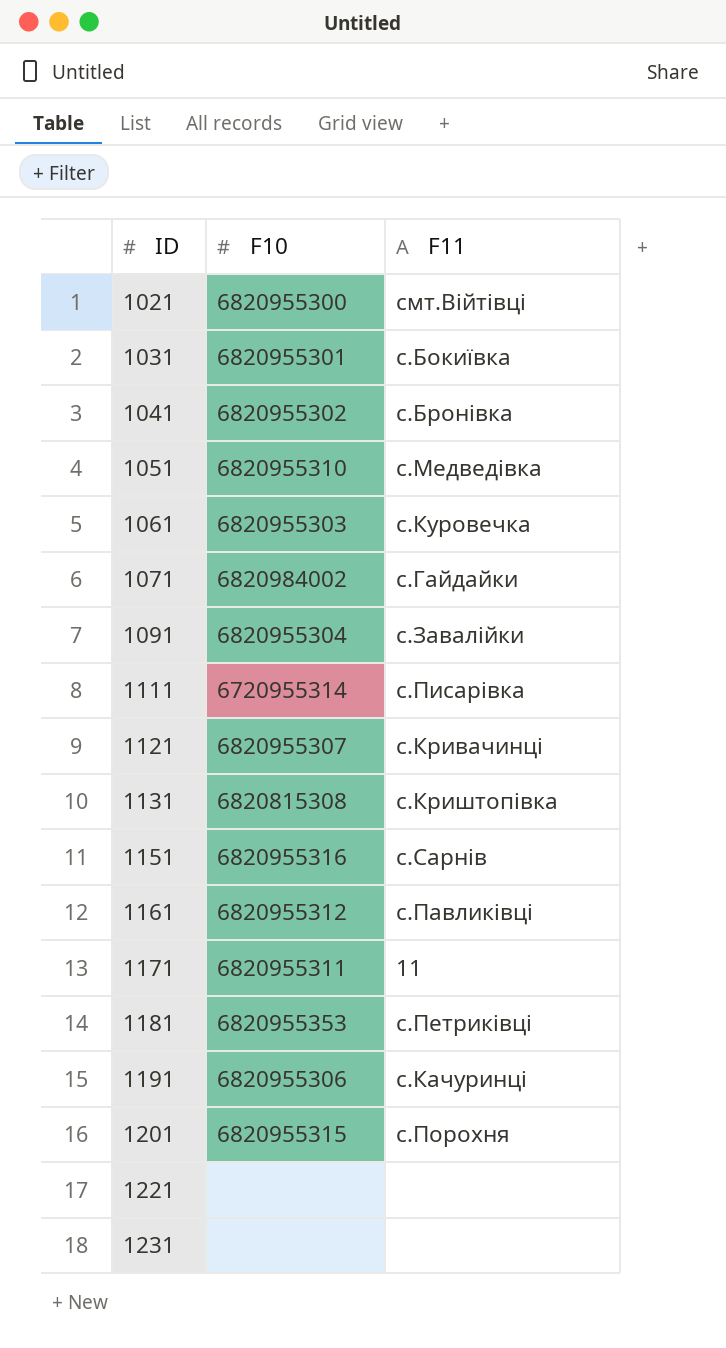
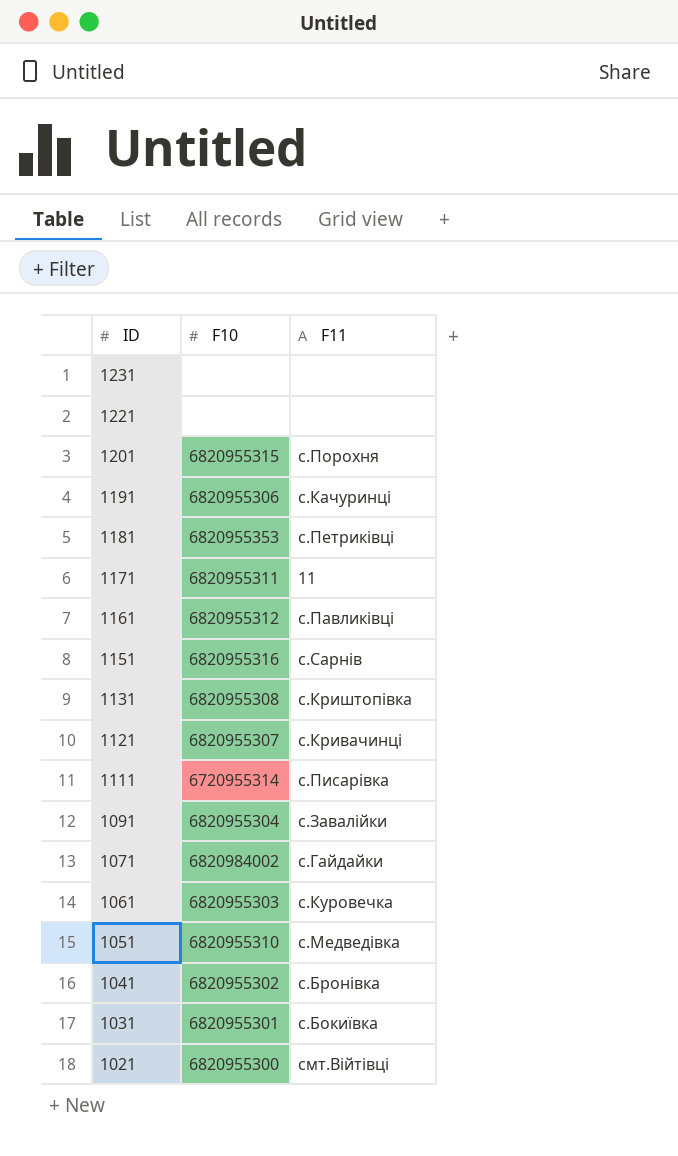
row order: ID ascending -> ID descending
1131 | F10: 6820815308 -> 6820955308

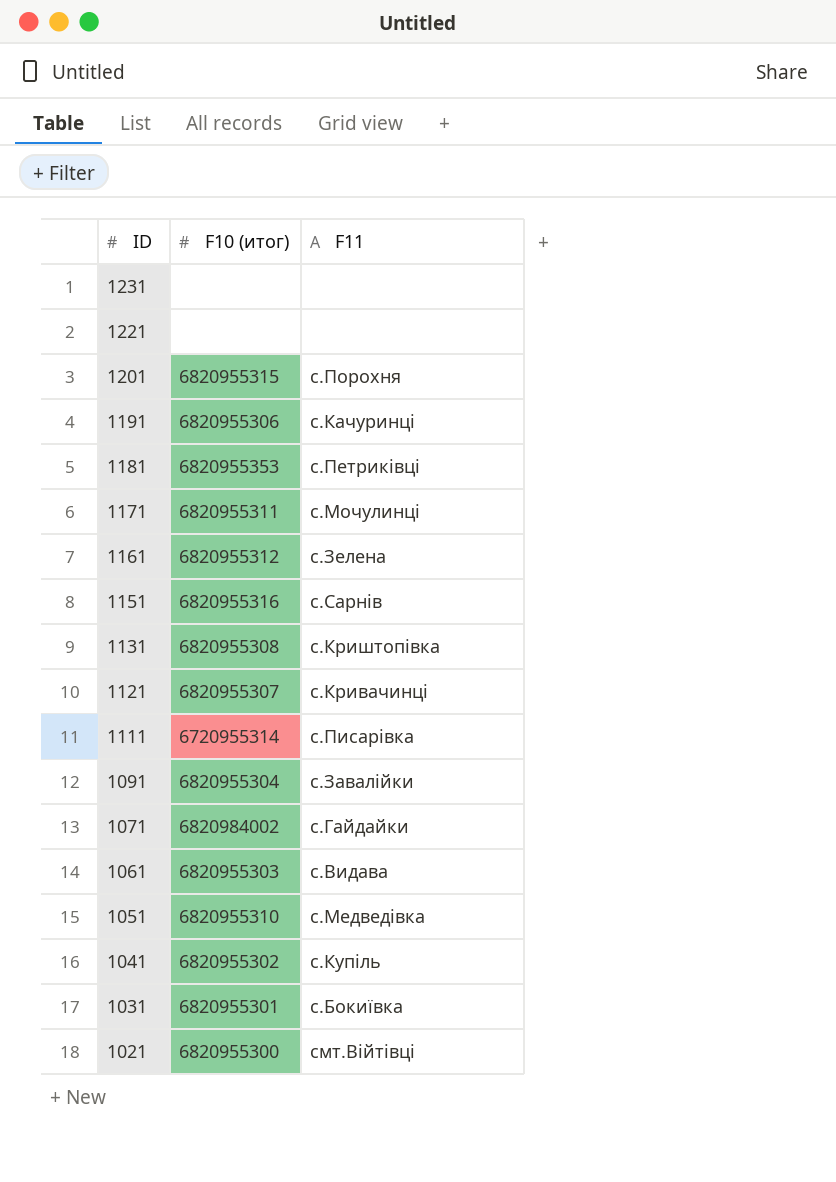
column name: F10 -> F10 (итог)
1171 | F11: 11 -> с.Мочулинці
1161 | F11: с.Павликівці -> с.Зелена
1061 | F11: с.Куровечка -> с.Видава
1041 | F11: с.Бронівка -> с.Купіль

